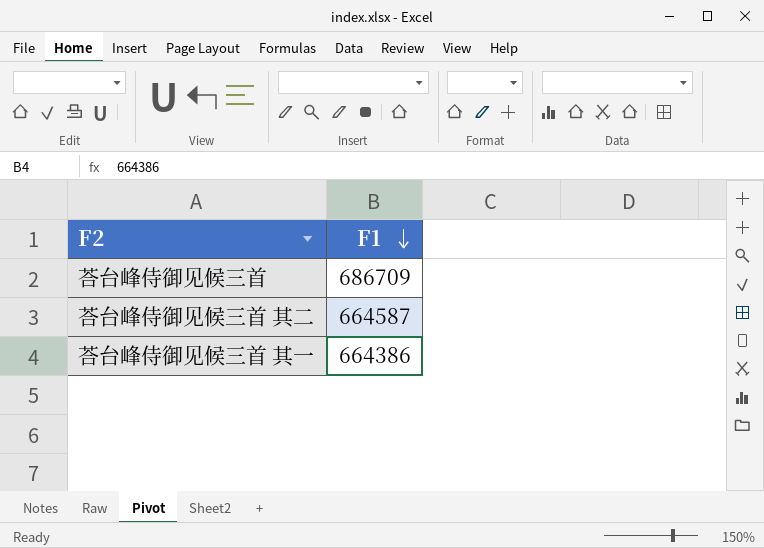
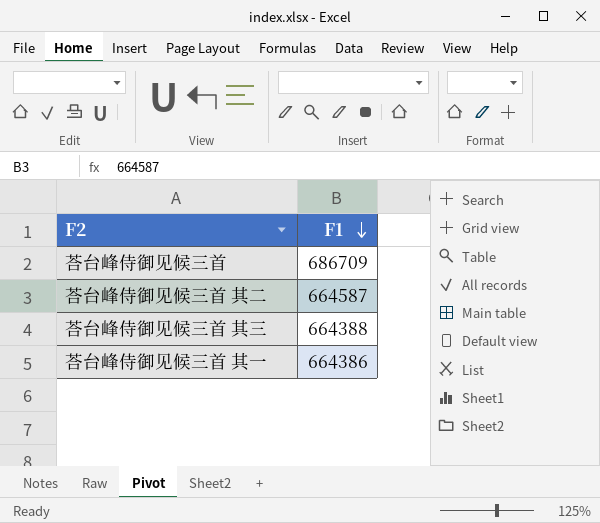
row 荅台峰侍御见候三首 其三: none -> 664388

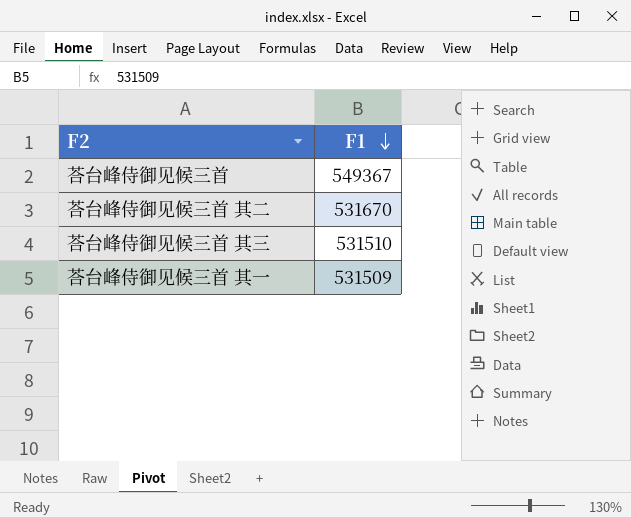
荅台峰侍御见候三首 | F1: 686709 -> 549367
荅台峰侍御见候三首 其二 | F1: 664587 -> 531670
荅台峰侍御见候三首 其三 | F1: 664388 -> 531510
荅台峰侍御见候三首 其一 | F1: 664386 -> 531509

